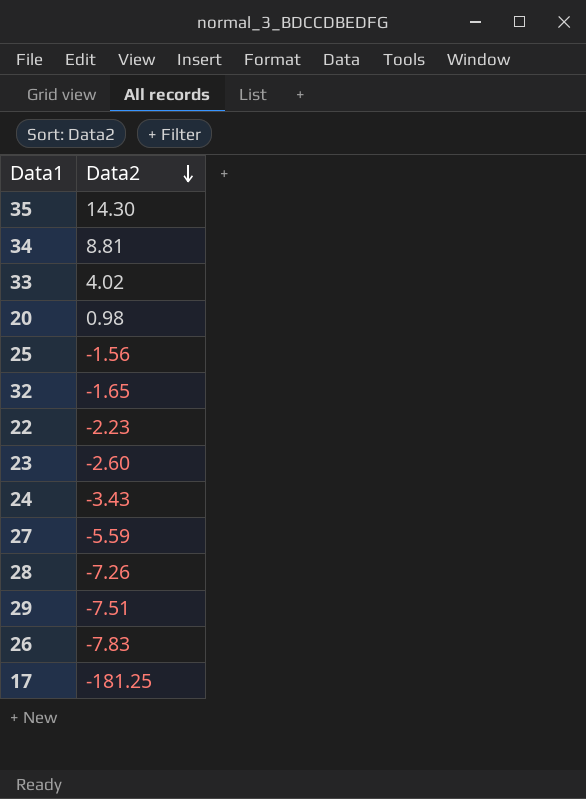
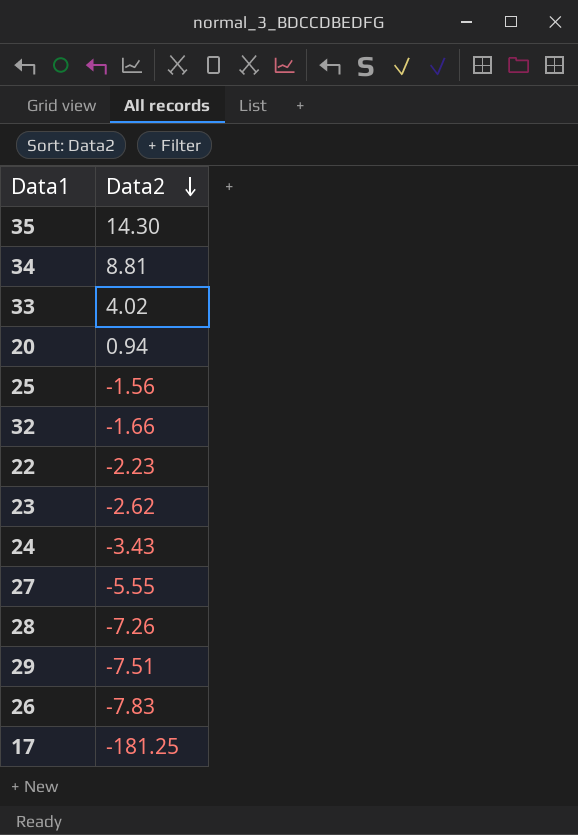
20 | Data2: 0.98 -> 0.94
32 | Data2: -1.65 -> -1.66
23 | Data2: -2.60 -> -2.62
27 | Data2: -5.59 -> -5.55

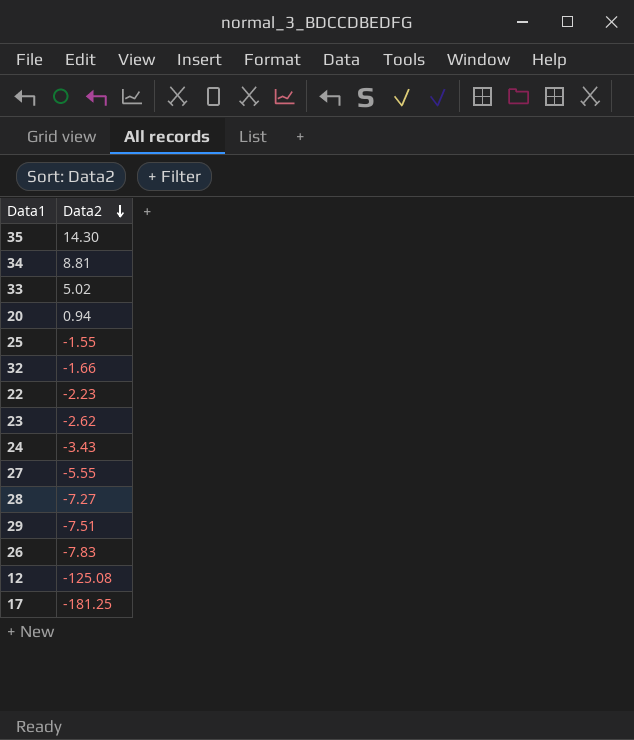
33 | Data2: 4.02 -> 5.02
25 | Data2: -1.56 -> -1.55
28 | Data2: -7.26 -> -7.27
row 12: none -> -125.08

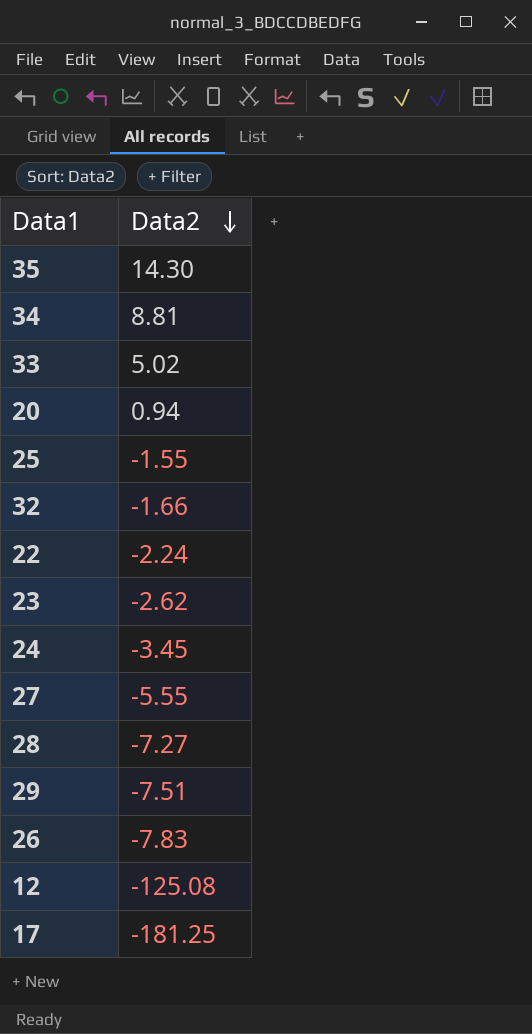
22 | Data2: -2.23 -> -2.24
24 | Data2: -3.43 -> -3.45

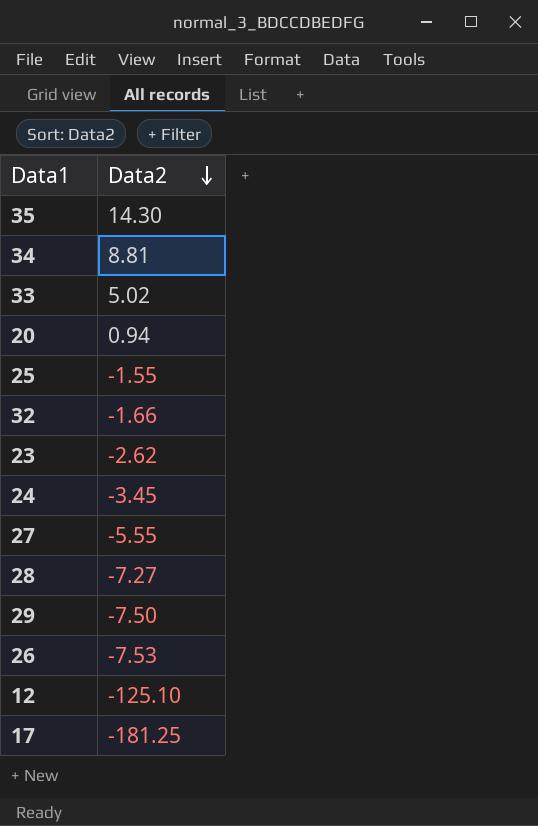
row 22: -2.24 -> none
29 | Data2: -7.51 -> -7.50
26 | Data2: -7.83 -> -7.53
12 | Data2: -125.08 -> -125.10

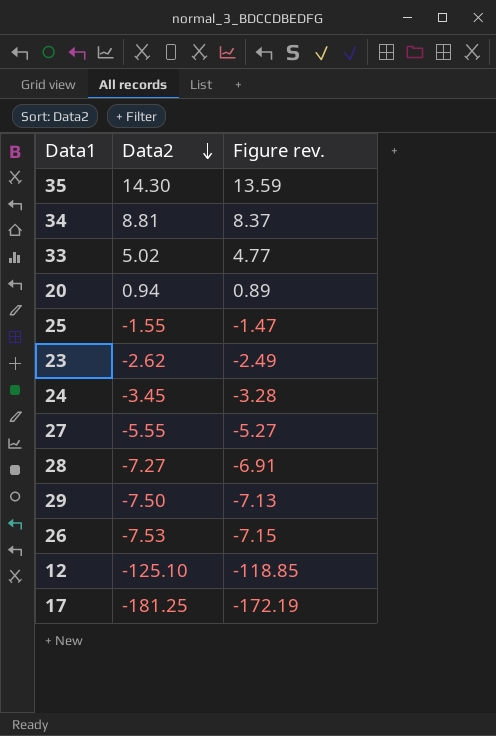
column Figure rev. | formula: none -> [Data2] * 0.95
row 32: -1.66 -> none

